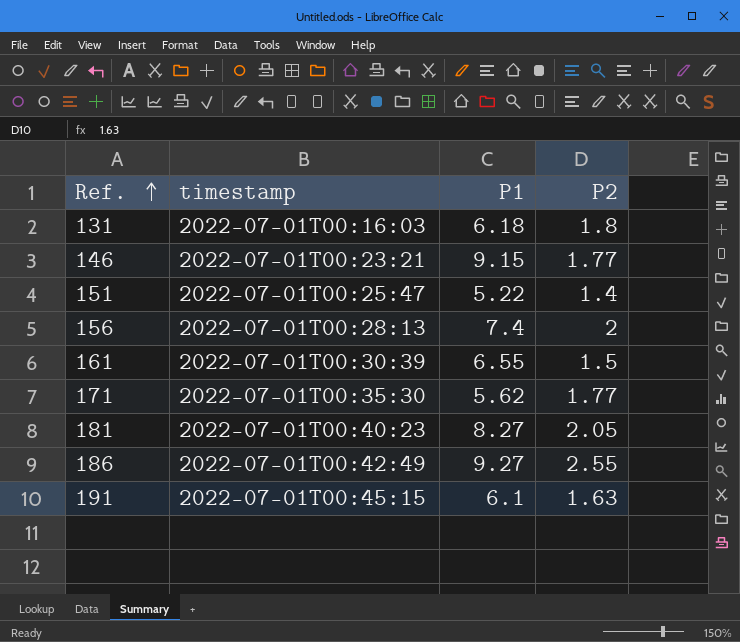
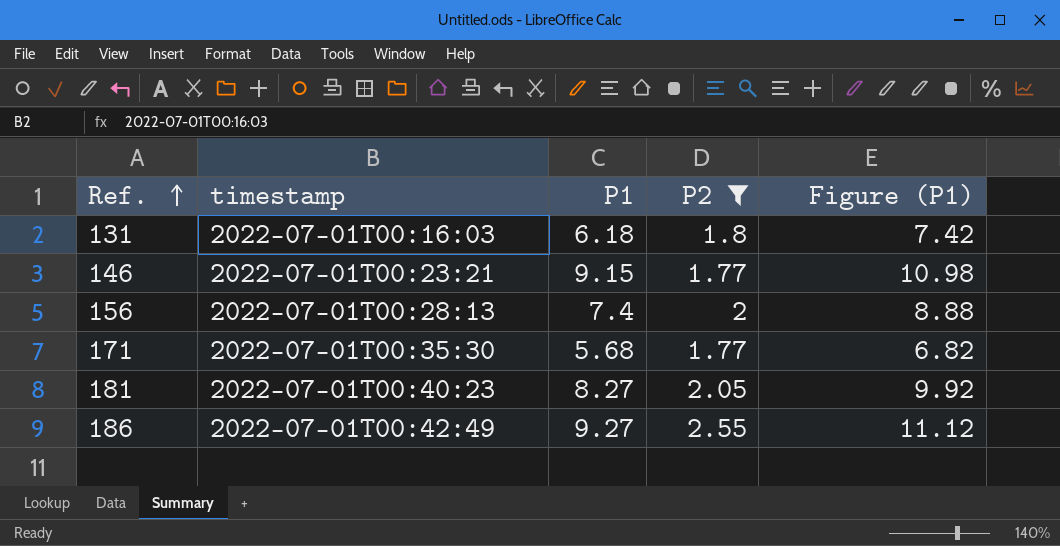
filter: none -> P2 >= 1.77
column Figure (P1) | formula: none -> [P1] * 1.2
171 | P1: 5.62 -> 5.68

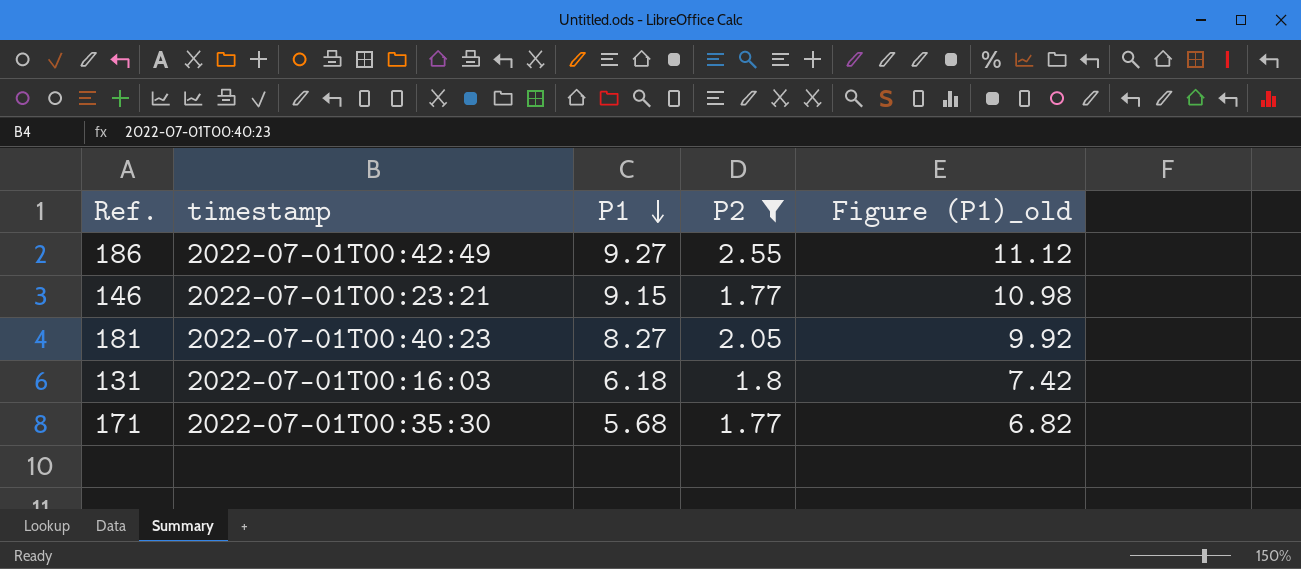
row order: Ref. ascending -> P1 descending
column name: Figure (P1) -> Figure (P1)_old
row 156: 2022-07-01T00:28:13 | 7.4 | 2 | 8.88 -> none

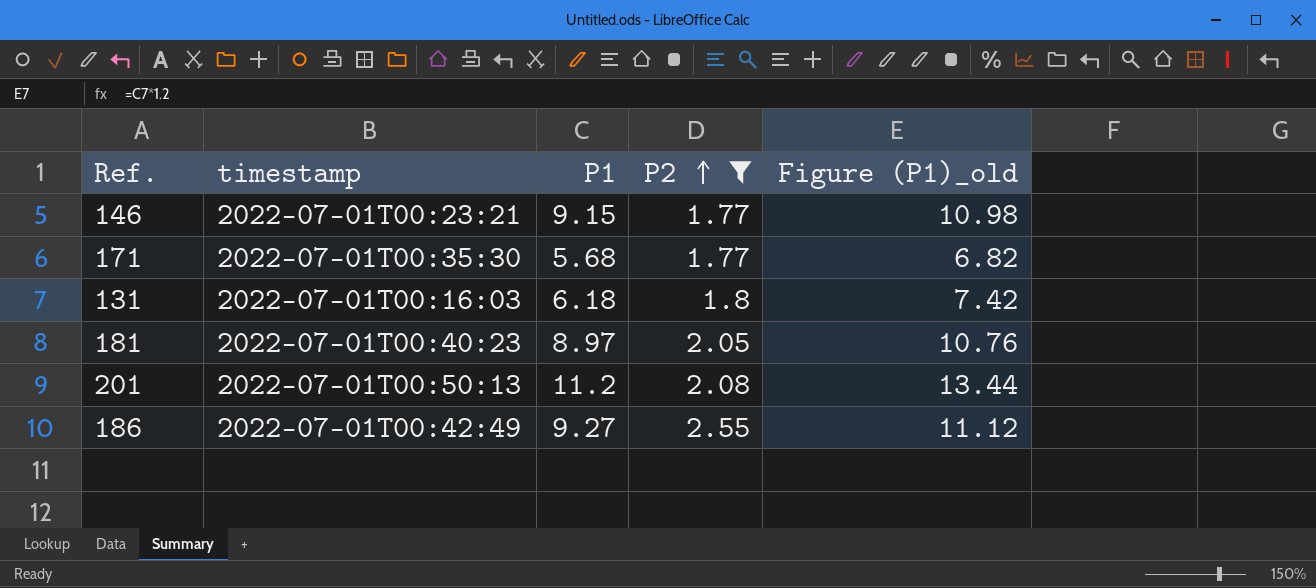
row order: P1 descending -> P2 ascending
181 | P1: 8.27 -> 8.97
181 | Figure (P1)_old: 9.92 -> 10.76
row 201: none -> 2022-07-01T00:50:13 | 11.2 | 2.08 | 13.44

